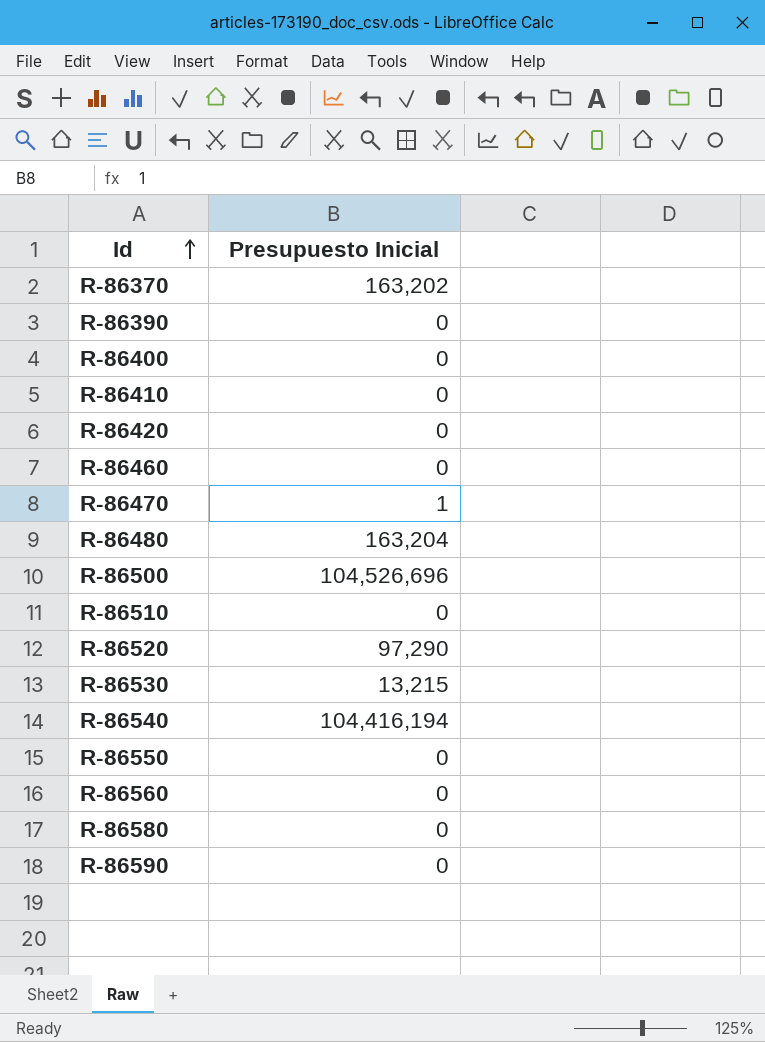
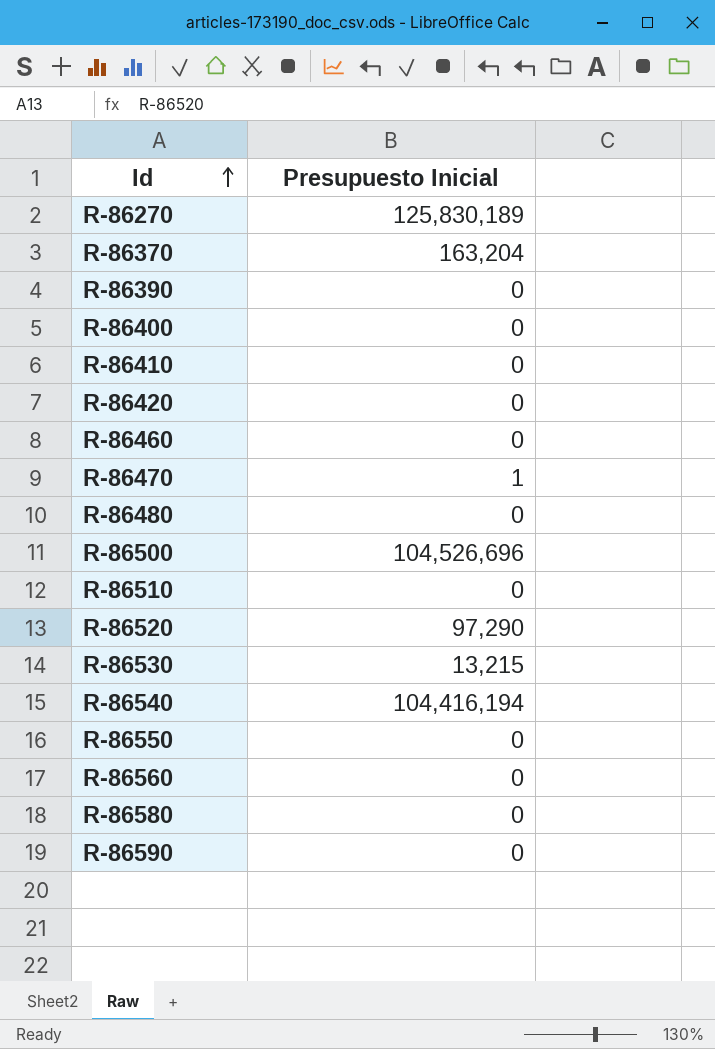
row R-86270: none -> 125,830,189
R-86370 | Presupuesto Inicial: 163,202 -> 163,204
R-86480 | Presupuesto Inicial: 163,204 -> 0

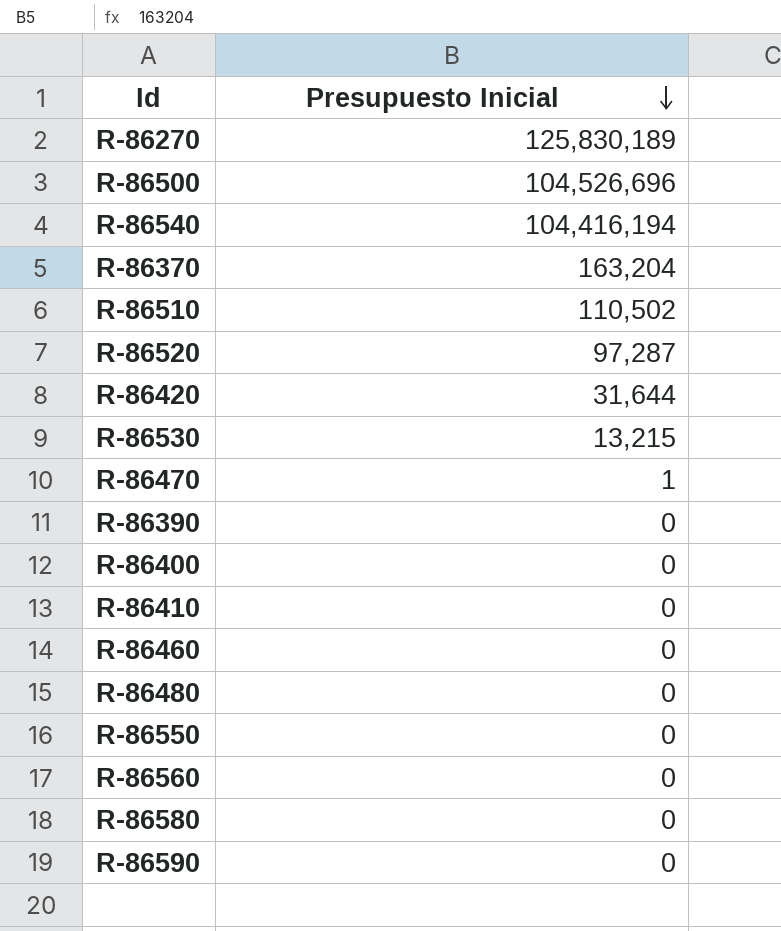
row order: Id ascending -> Presupuesto Inicial descending
R-86510 | Presupuesto Inicial: 0 -> 110,502
R-86520 | Presupuesto Inicial: 97,290 -> 97,287
R-86420 | Presupuesto Inicial: 0 -> 31,644

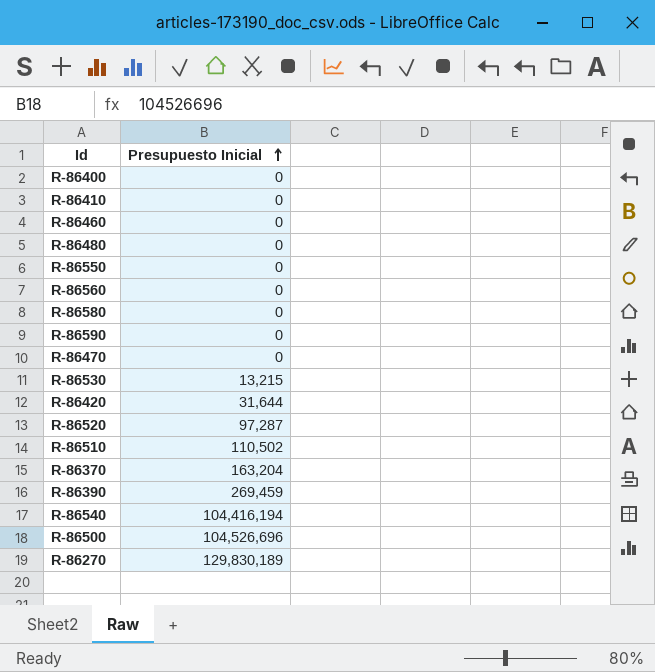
row order: Presupuesto Inicial descending -> Presupuesto Inicial ascending
R-86470 | Presupuesto Inicial: 1 -> 0
R-86390 | Presupuesto Inicial: 0 -> 269,459
R-86270 | Presupuesto Inicial: 125,830,189 -> 129,830,189

